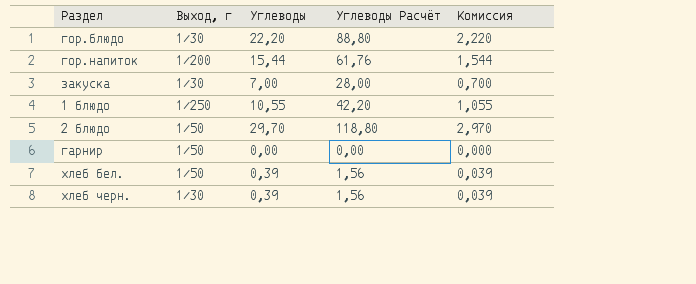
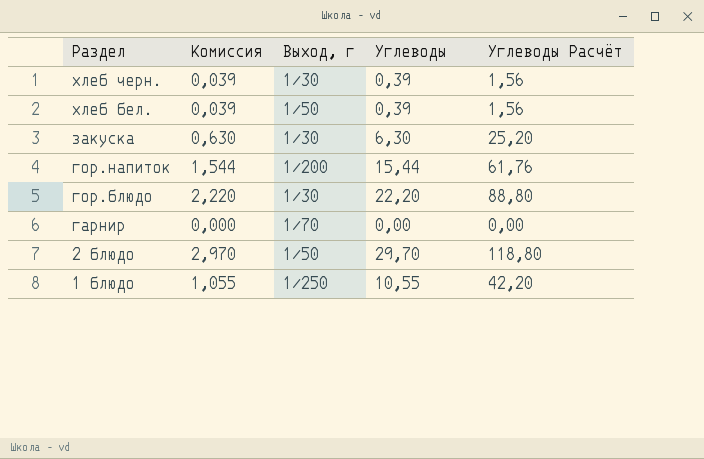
row order: none -> Раздел descending
column Комиссия | position: 5 -> 2
закуска | Комиссия: 0,700 -> 0,630
закуска | Углеводы: 7,00 -> 6,30
закуска | Углеводы Расчёт: 28,00 -> 25,20
гарнир | Выход, г: 1/50 -> 1/70

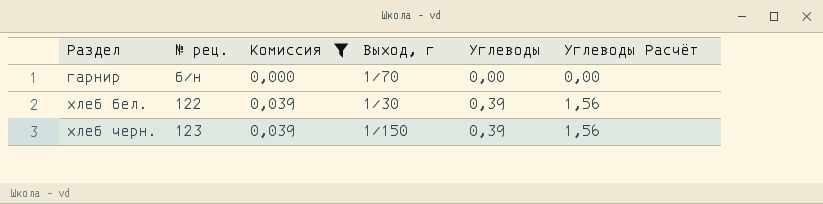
filter: none -> Комиссия <= 0,039
row order: Раздел descending -> Раздел ascending
column № рец. | position: none -> 2
хлеб бел. | Выход, г: 1/50 -> 1/30
хлеб черн. | Выход, г: 1/30 -> 1/150

